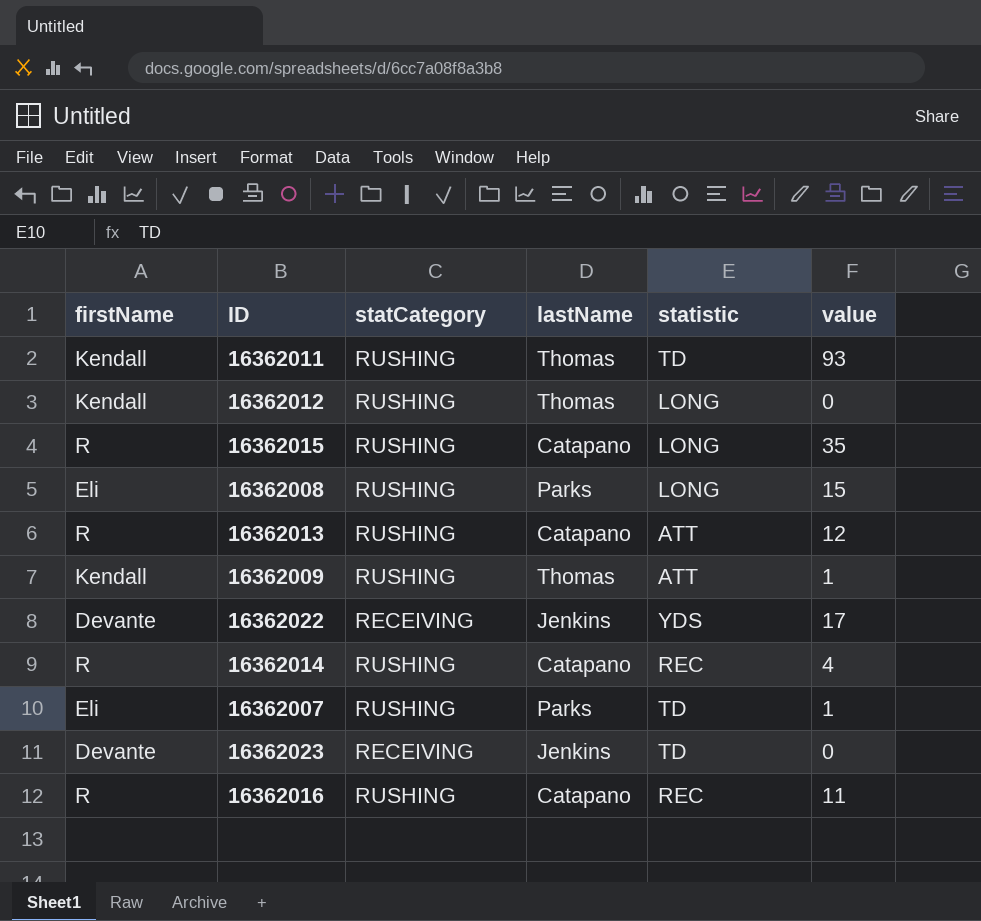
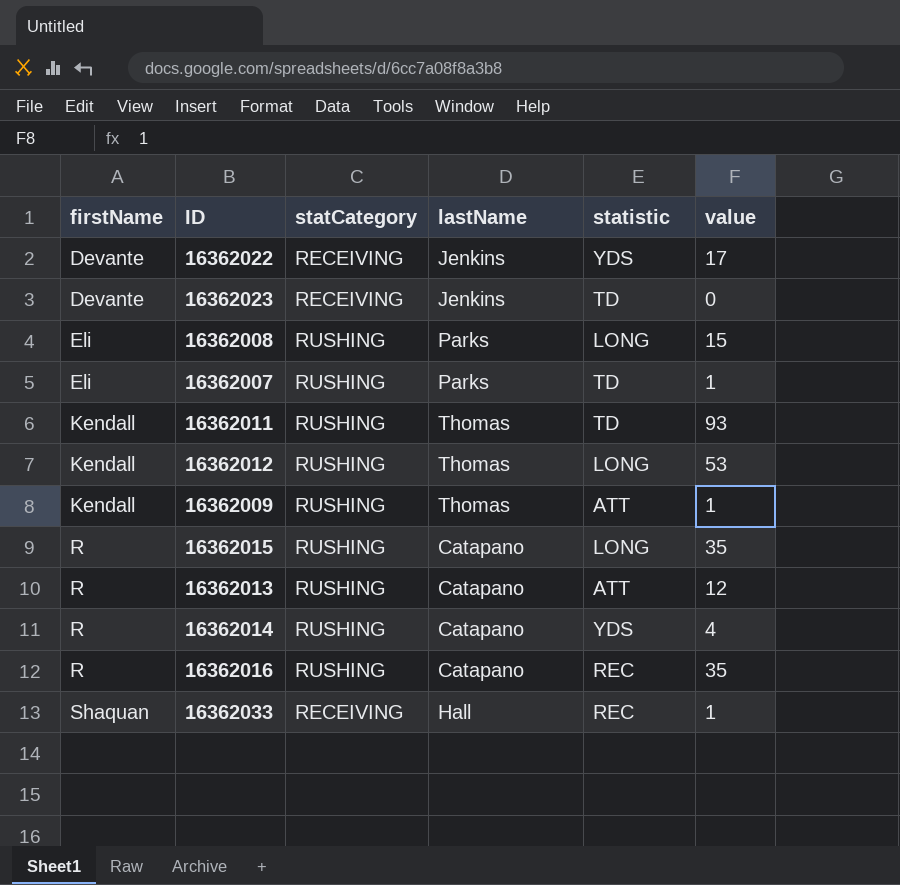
row order: none -> firstName ascending
16362012 | value: 0 -> 53
16362014 | statistic: REC -> YDS
16362016 | value: 11 -> 35
row 16362033: none -> Shaquan | RECEIVING | Hall | REC | 1

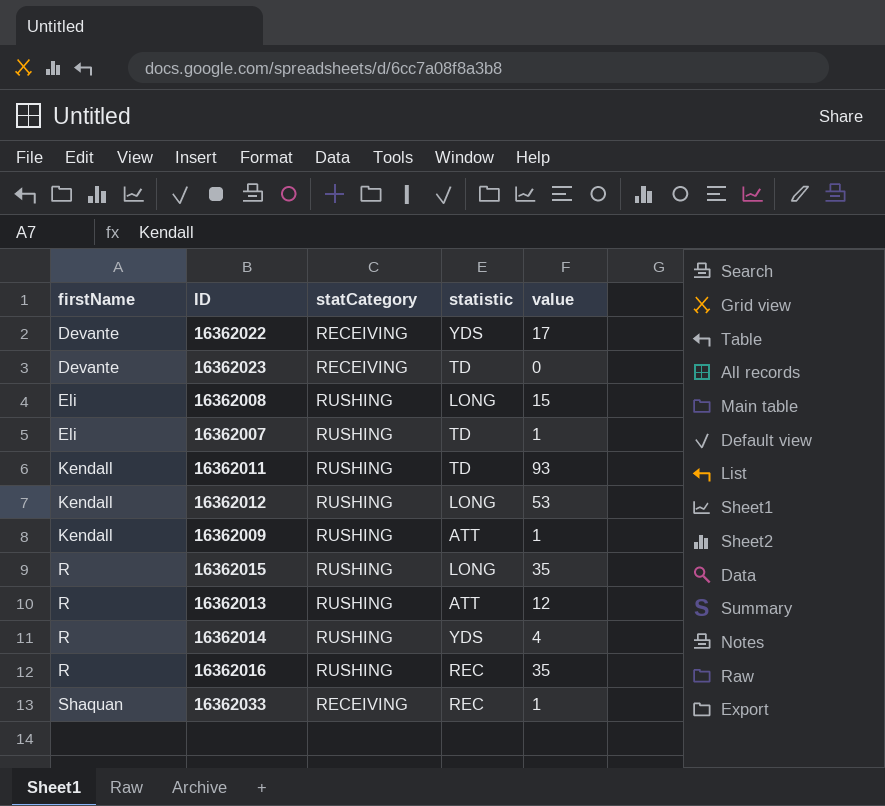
column lastName | position: 4 -> none

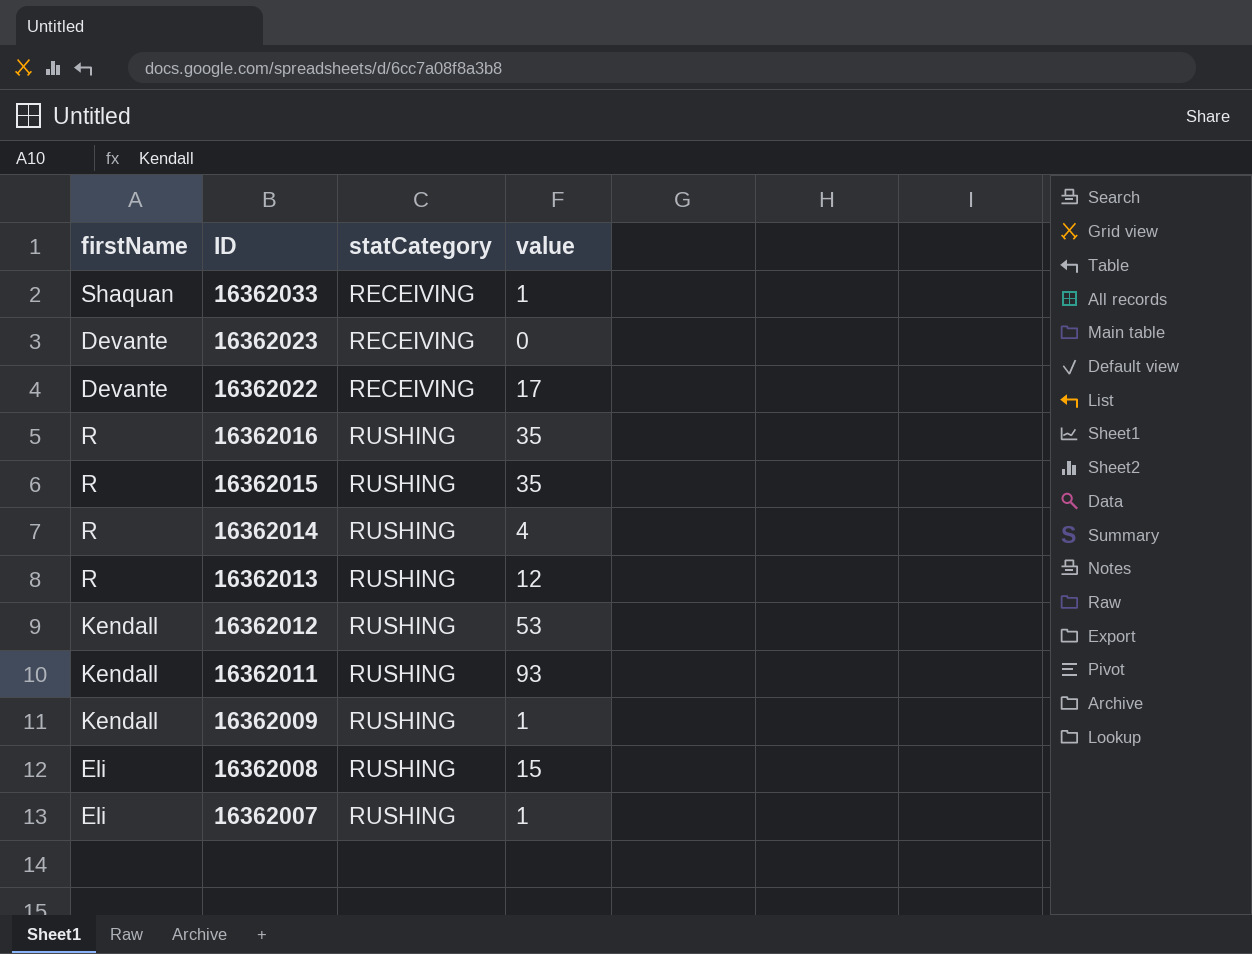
row order: firstName ascending -> ID descending
column statistic | position: 4 -> none

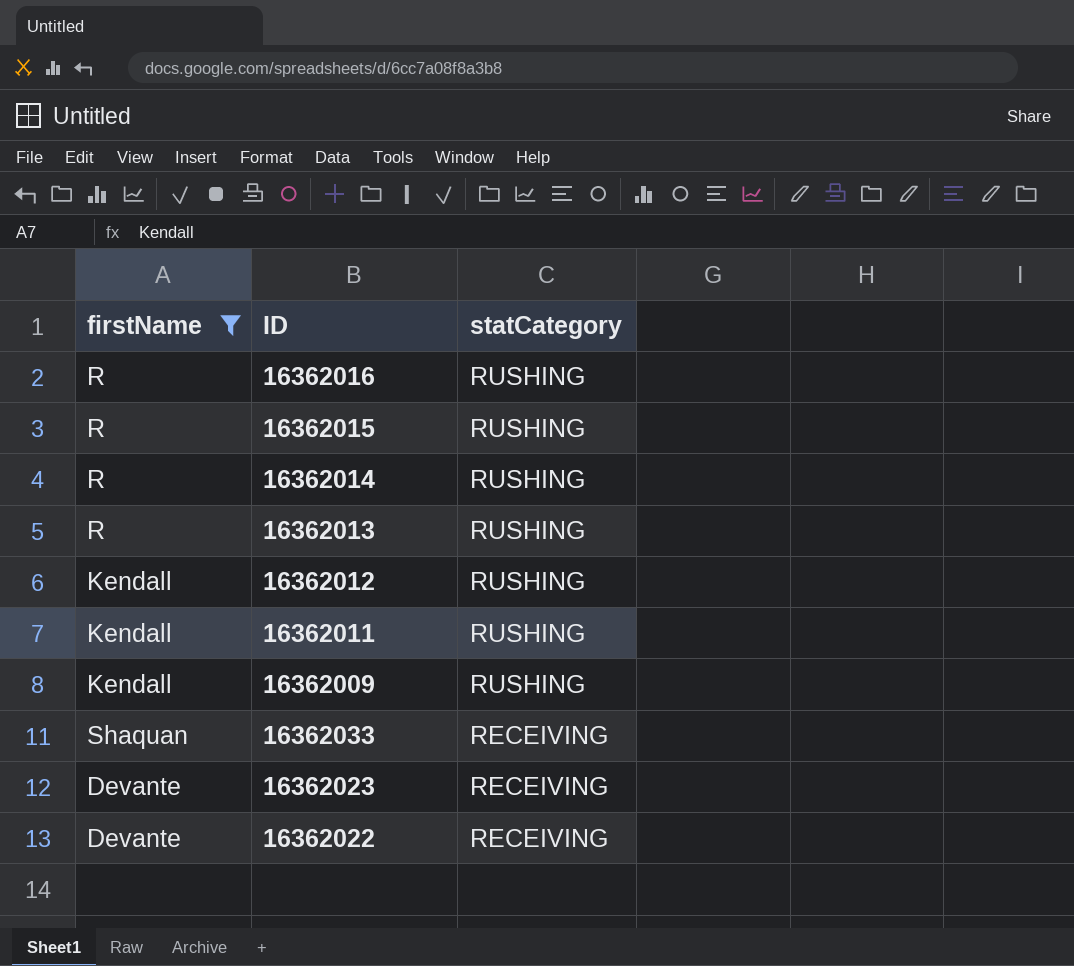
filter: none -> firstName != Eli
row order: ID descending -> statCategory descending
column value | position: 4 -> none

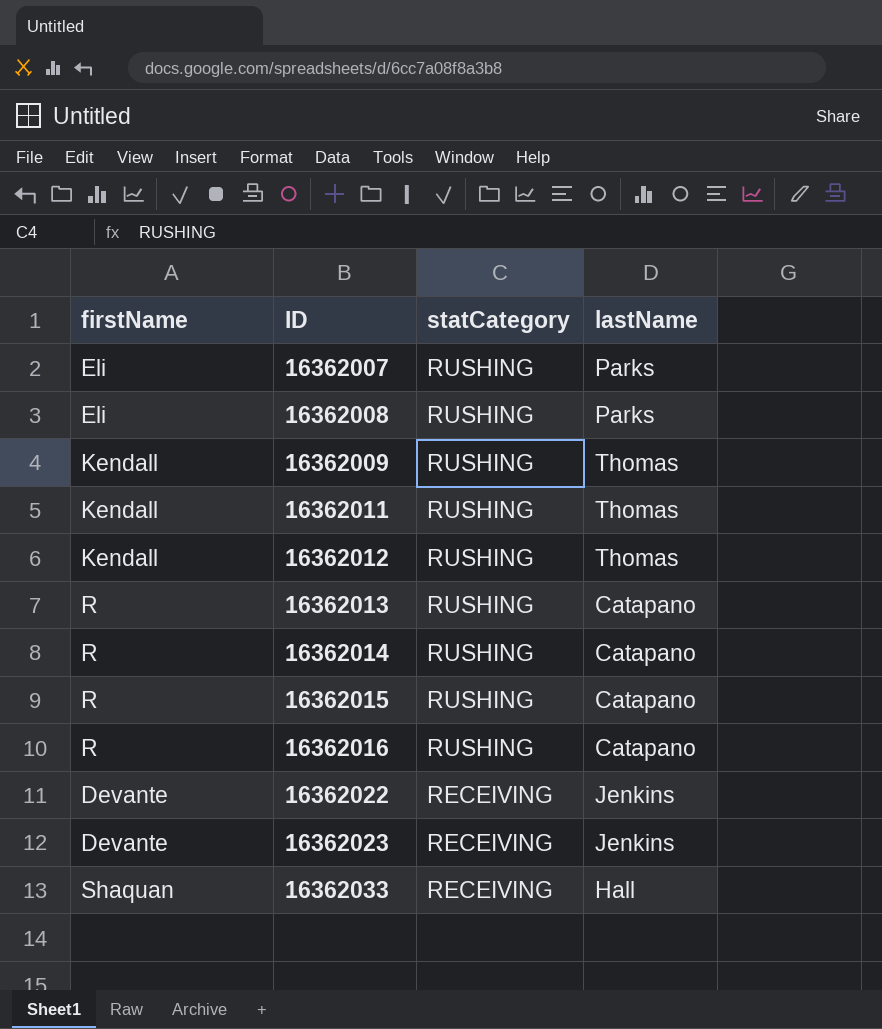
filter: firstName != Eli -> none
row order: statCategory descending -> ID ascending
column lastName | position: none -> 4

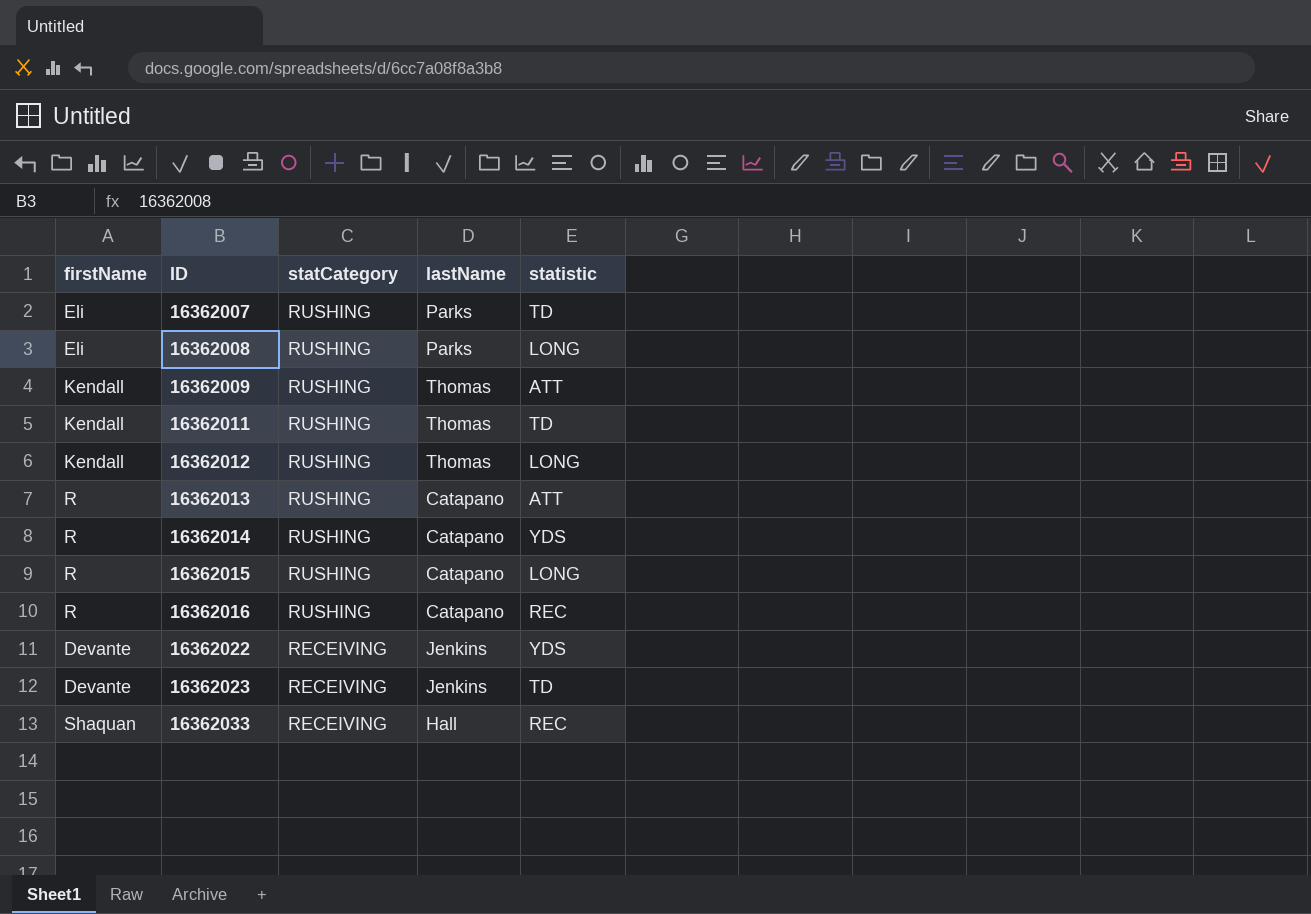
column statistic | position: none -> 5

